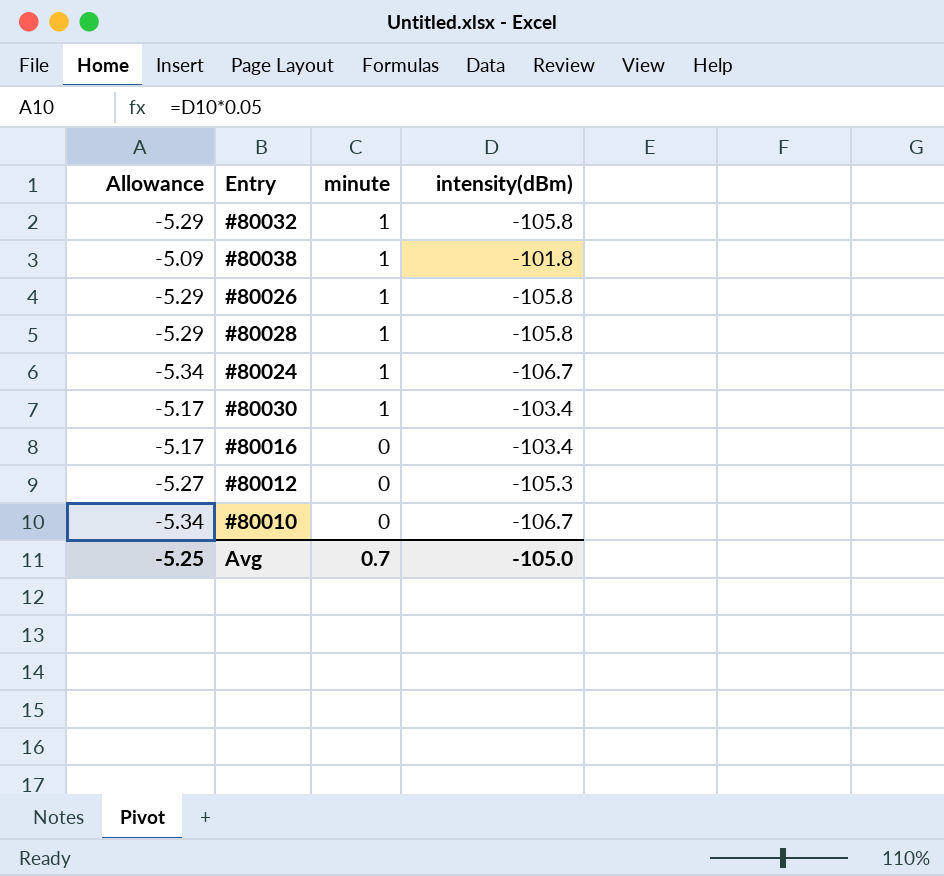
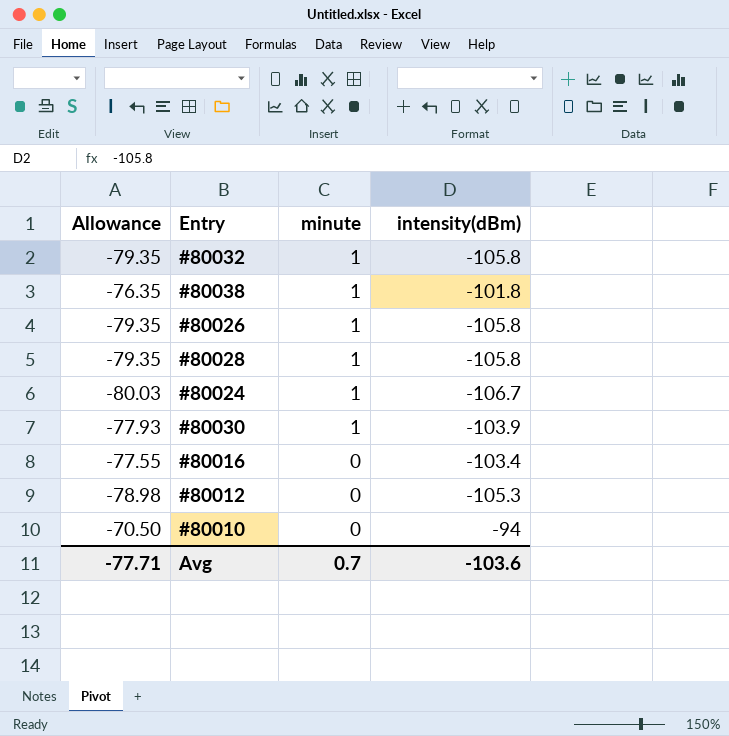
column Allowance | formula: [intensity(dBm)] * 0.05 -> [intensity(dBm)] * 0.75
#80030 | intensity(dBm): -103.4 -> -103.9
#80010 | intensity(dBm): -106.7 -> -94
Avg | Allowance: -5.25 -> -77.71
Avg | intensity(dBm): -105.0 -> -103.6

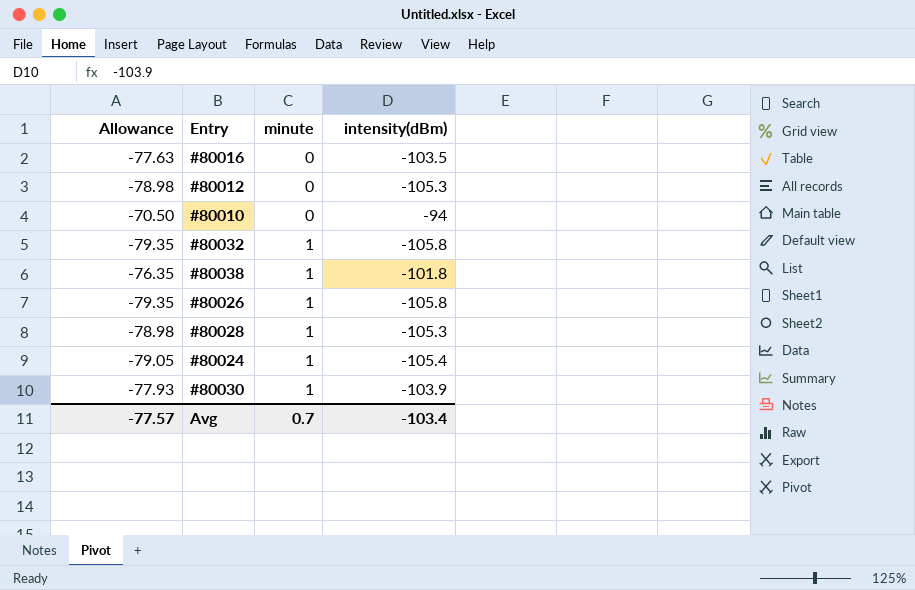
row order: minute descending -> minute ascending
#80016 | Allowance: -77.55 -> -77.63
#80016 | intensity(dBm): -103.4 -> -103.5
#80028 | Allowance: -79.35 -> -78.98
#80028 | intensity(dBm): -105.8 -> -105.3
#80024 | Allowance: -80.03 -> -79.05
#80024 | intensity(dBm): -106.7 -> -105.4
Avg | Allowance: -77.71 -> -77.57
Avg | intensity(dBm): -103.6 -> -103.4

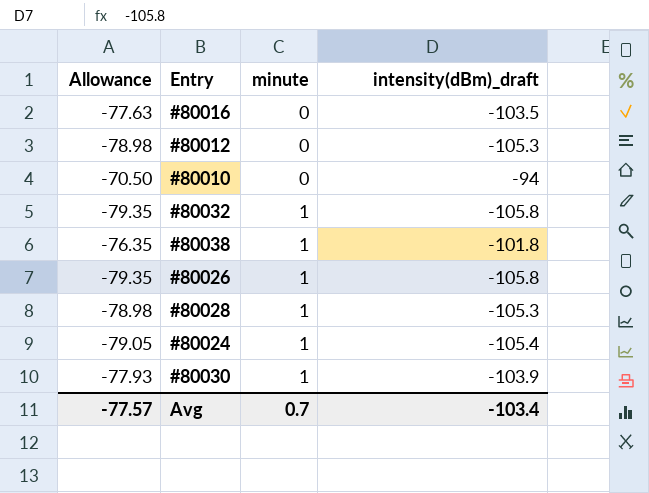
column name: intensity(dBm) -> intensity(dBm)_draft

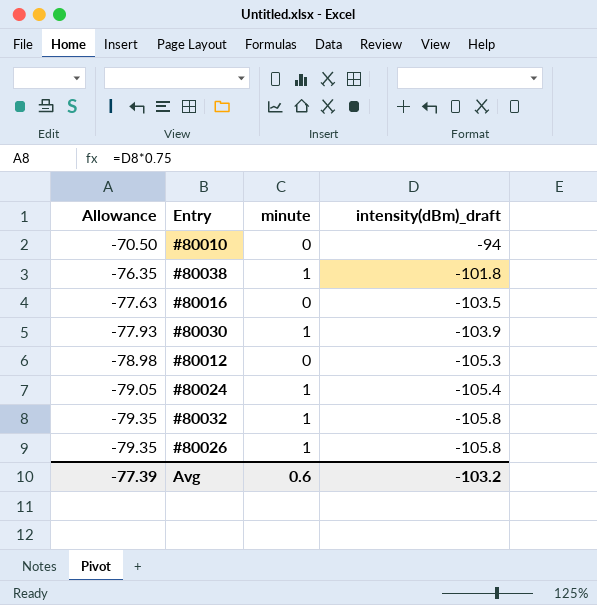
row order: minute ascending -> Allowance descending
row #80028: -78.98 | 1 | -105.3 -> none
Avg | Allowance: -77.57 -> -77.39
Avg | minute: 0.7 -> 0.6
Avg | intensity(dBm)_draft: -103.4 -> -103.2

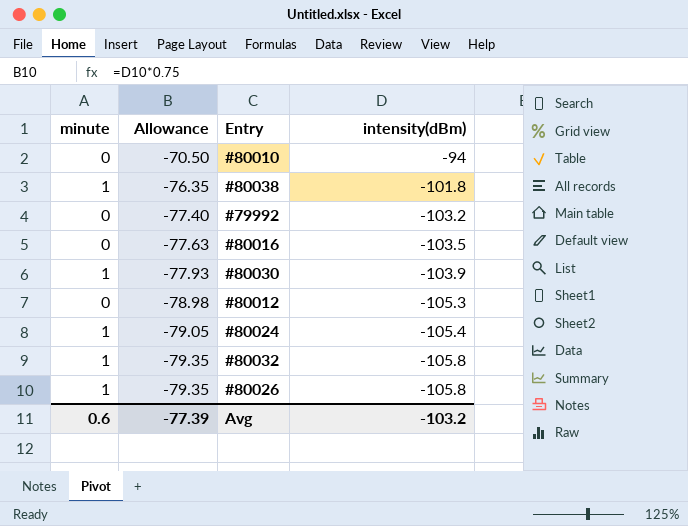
column minute | position: 3 -> 1
column name: intensity(dBm)_draft -> intensity(dBm)
row #79992: none -> 0 | -77.40 | -103.2

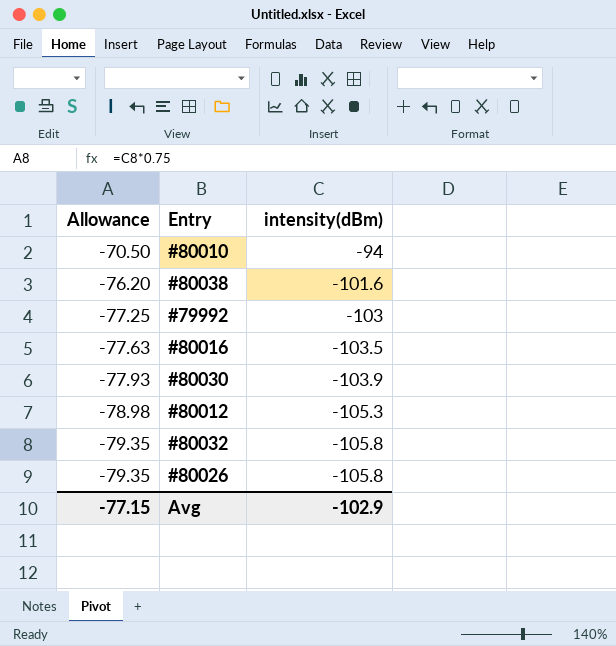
column minute | position: 1 -> none
row #80024: 1 | -79.05 | -105.4 -> none
#80038 | Allowance: -76.35 -> -76.20
#80038 | intensity(dBm): -101.8 -> -101.6
#79992 | Allowance: -77.40 -> -77.25
#79992 | intensity(dBm): -103.2 -> -103
Avg | Allowance: -77.39 -> -77.15
Avg | intensity(dBm): -103.2 -> -102.9

